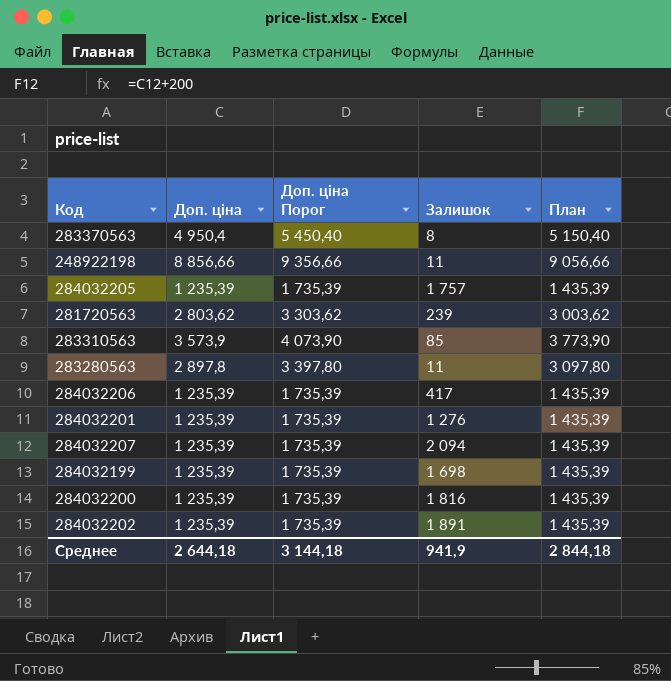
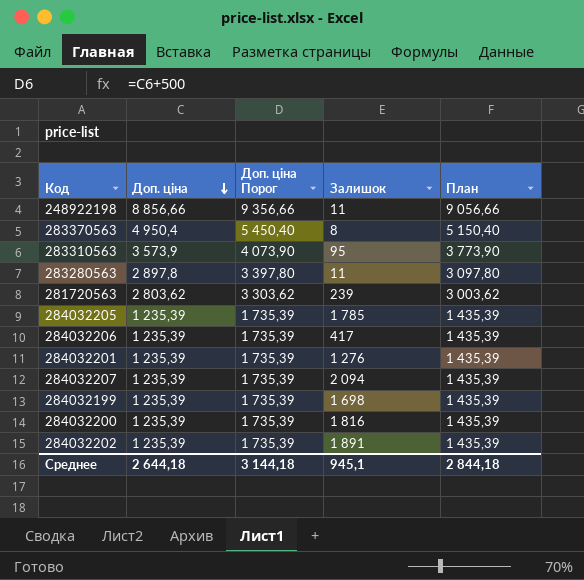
row order: none -> Доп. ціна descending
283310563 | Залишок: 85 -> 95
284032205 | Залишок: 1 757 -> 1 785
Среднее | Залишок: 941,9 -> 945,1

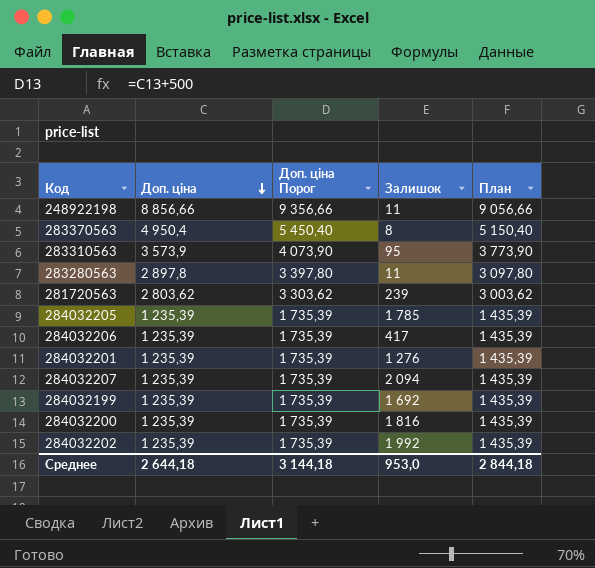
284032199 | Залишок: 1 698 -> 1 692
284032202 | Залишок: 1 891 -> 1 992
Среднее | Залишок: 945,1 -> 953,0

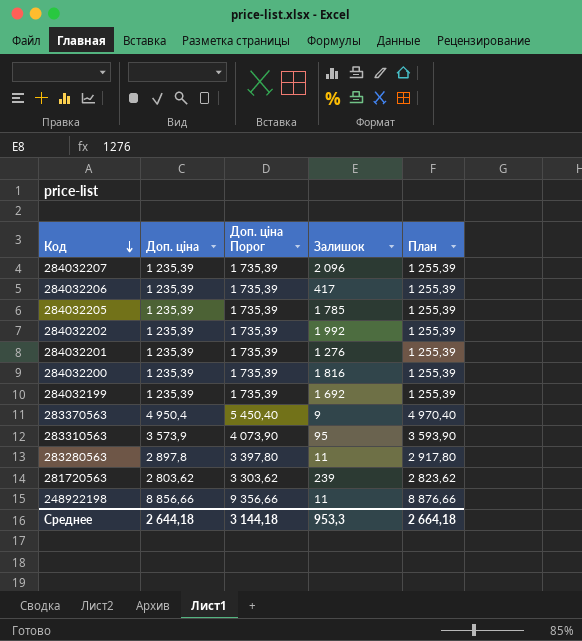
row order: Доп. ціна descending -> Код descending
column План | formula: [Доп. ціна] + 200 -> [Доп. ціна] + 20
284032207 | Залишок: 2 094 -> 2 096
283370563 | Залишок: 8 -> 9
Среднее | Залишок: 953,0 -> 953,3
Среднее | План: 2 844,18 -> 2 664,18

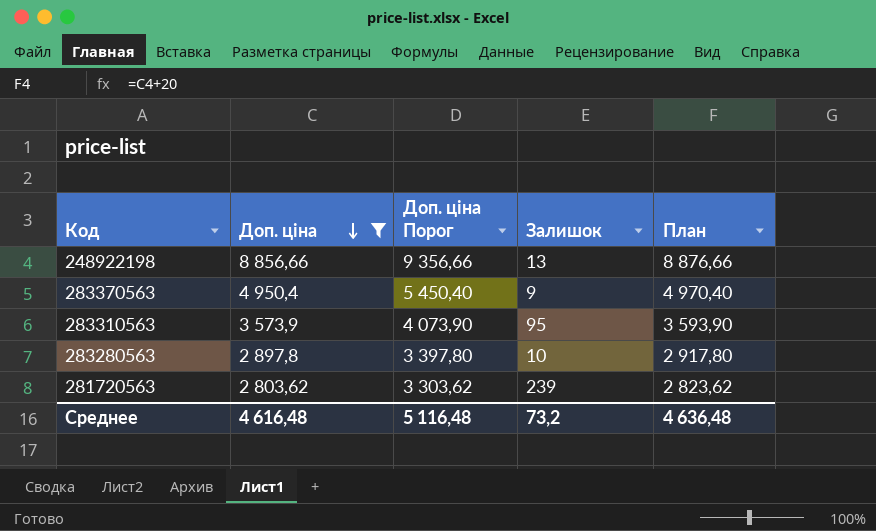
filter: none -> Доп. ціна != 1 235,39
row order: Код descending -> Доп. ціна descending
248922198 | Залишок: 11 -> 13
283280563 | Залишок: 11 -> 10
Среднее | Доп. ціна: 2 644,18 -> 4 616,48
Среднее | Доп. ціна Порог: 3 144,18 -> 5 116,48
Среднее | Залишок: 953,3 -> 73,2
Среднее | План: 2 664,18 -> 4 636,48

